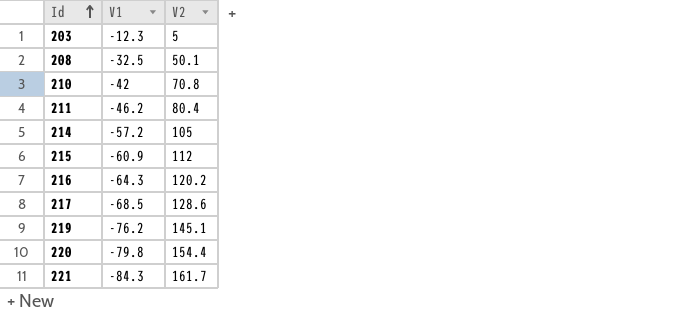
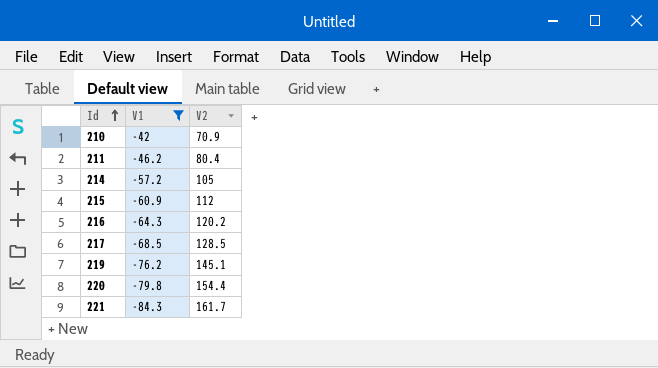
filter: none -> V1 <= -42
210 | V2: 70.8 -> 70.9
217 | V2: 128.6 -> 128.5

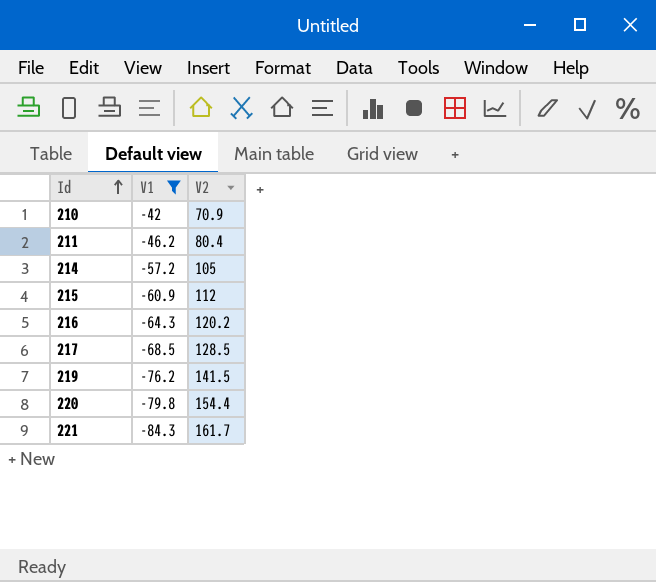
219 | V2: 145.1 -> 141.5

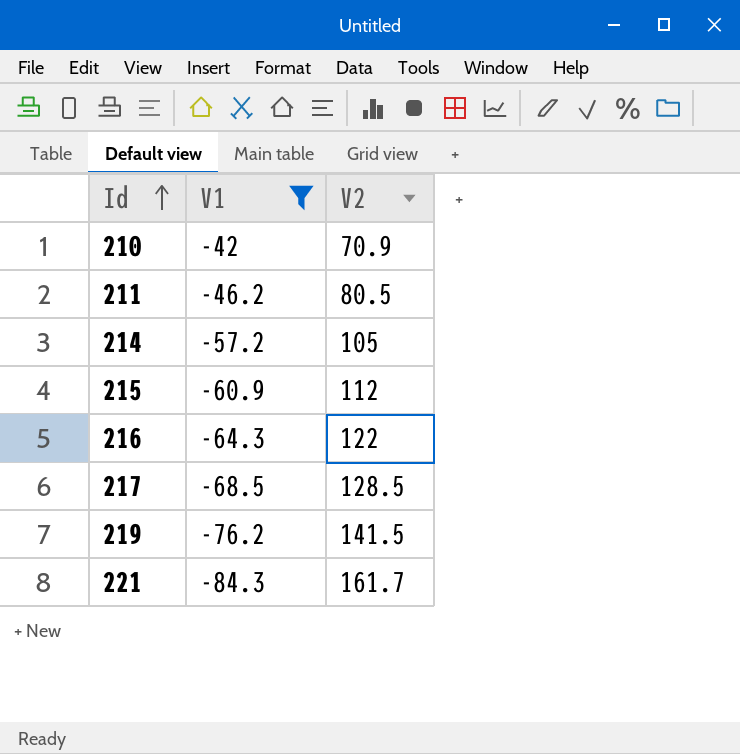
row 220: -79.8 | 154.4 -> none
211 | V2: 80.4 -> 80.5
216 | V2: 120.2 -> 122

